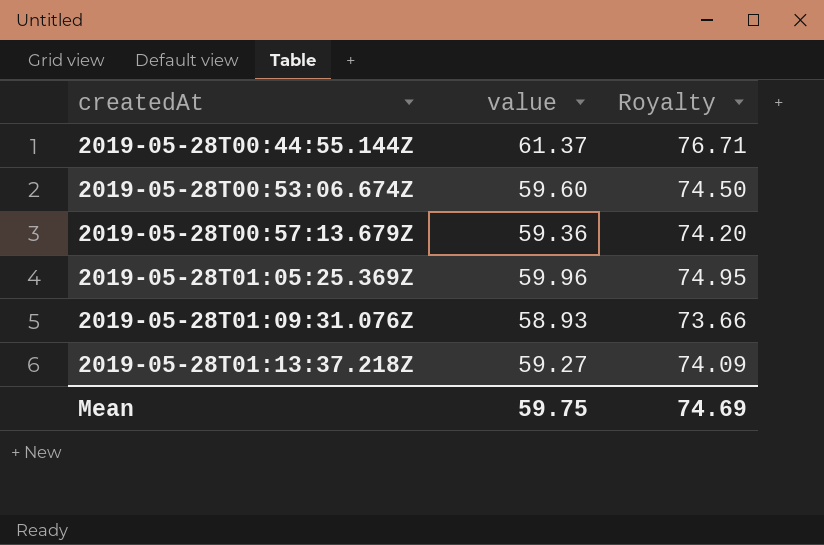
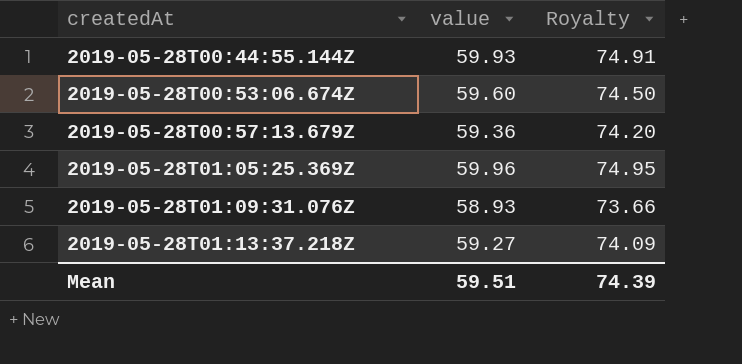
2019-05-28T00:44:55.144Z | value: 61.37 -> 59.93
2019-05-28T00:44:55.144Z | Royalty: 76.71 -> 74.91
Mean | value: 59.75 -> 59.51
Mean | Royalty: 74.69 -> 74.39

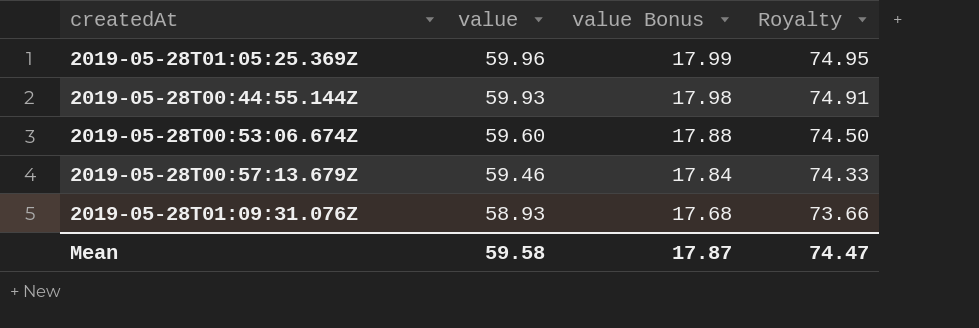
row order: createdAt ascending -> value descending
column value Bonus | formula: none -> [value] * 0.3
row 2019-05-28T01:13:37.218Z: 59.27 | 74.09 -> none
2019-05-28T00:57:13.679Z | value: 59.36 -> 59.46
2019-05-28T00:57:13.679Z | Royalty: 74.20 -> 74.33
Mean | value: 59.51 -> 59.58
Mean | Royalty: 74.39 -> 74.47

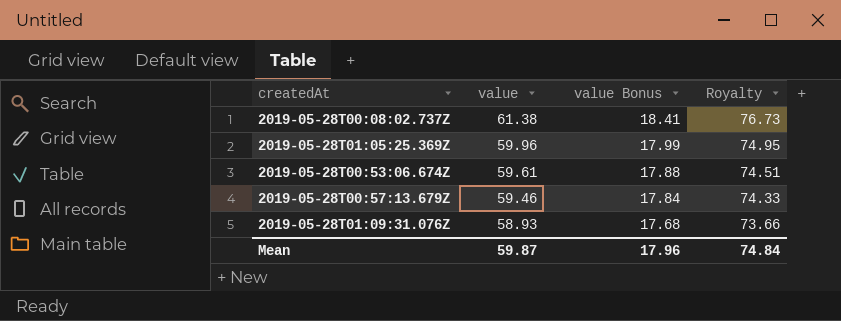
row 2019-05-28T00:44:55.144Z: 59.93 | 17.98 | 74.91 -> none
row 2019-05-28T00:08:02.737Z: none -> 61.38 | 18.41 | 76.73
2019-05-28T00:53:06.674Z | value: 59.60 -> 59.61
2019-05-28T00:53:06.674Z | Royalty: 74.50 -> 74.51
Mean | value: 59.58 -> 59.87
Mean | value Bonus: 17.87 -> 17.96
Mean | Royalty: 74.47 -> 74.84

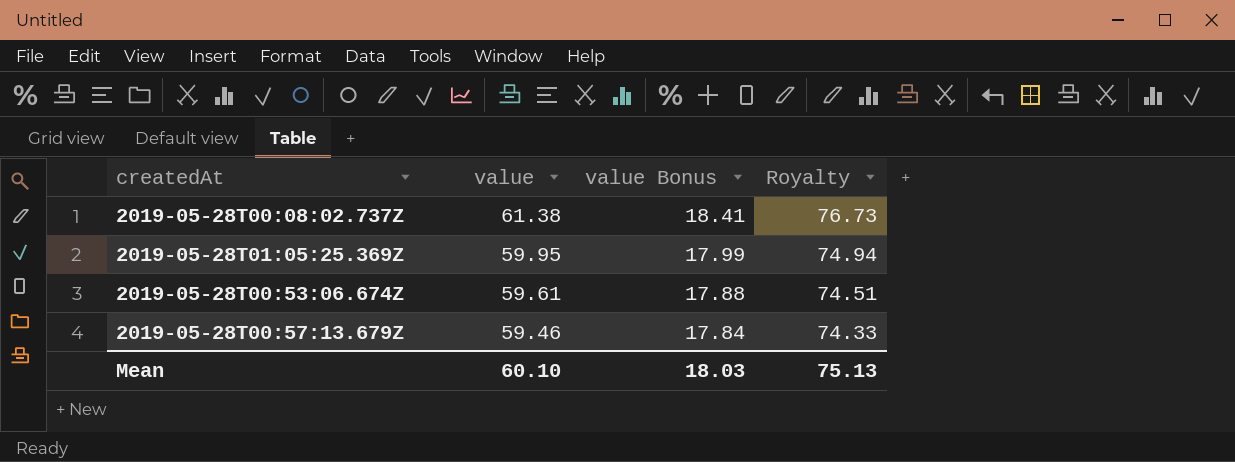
row 2019-05-28T01:09:31.076Z: 58.93 | 17.68 | 73.66 -> none
2019-05-28T01:05:25.369Z | value: 59.96 -> 59.95
2019-05-28T01:05:25.369Z | Royalty: 74.95 -> 74.94
Mean | value: 59.87 -> 60.10
Mean | value Bonus: 17.96 -> 18.03
Mean | Royalty: 74.84 -> 75.13

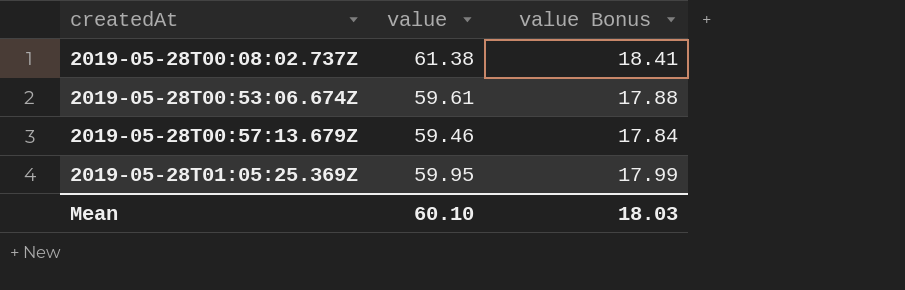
row order: value descending -> createdAt ascending
column Royalty | formula: [value] * 1.25 -> none

